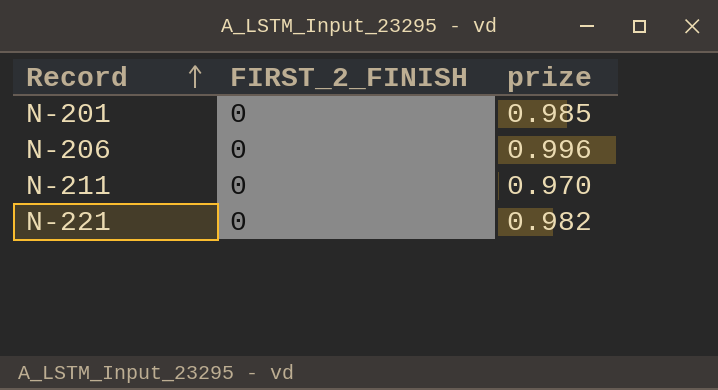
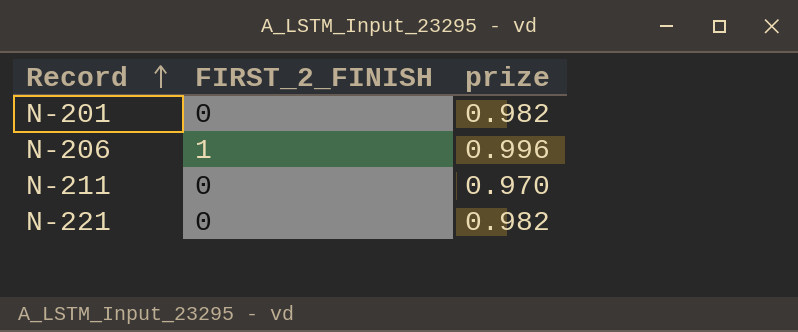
N-201 | prize: 0.985 -> 0.982
N-206 | FIRST_2_FINISH: 0 -> 1

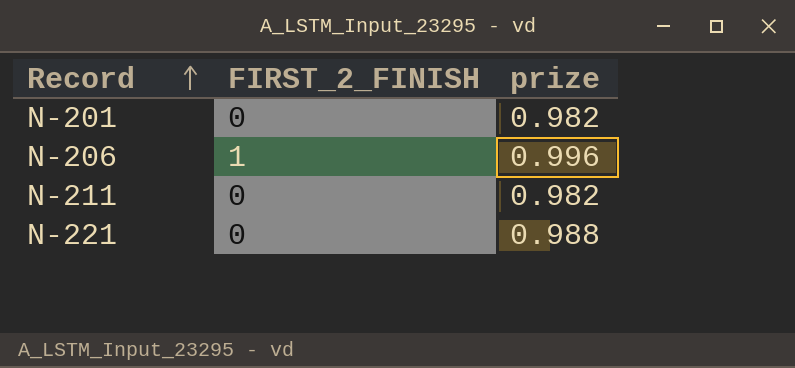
N-211 | prize: 0.970 -> 0.982
N-221 | prize: 0.982 -> 0.988

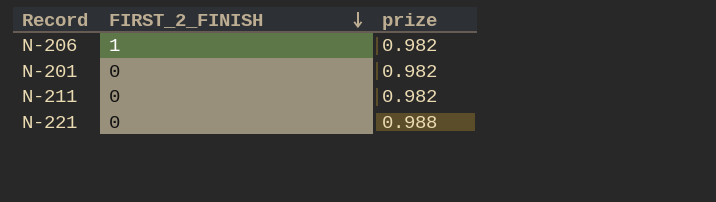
row order: Record ascending -> FIRST_2_FINISH descending
N-206 | prize: 0.996 -> 0.982

